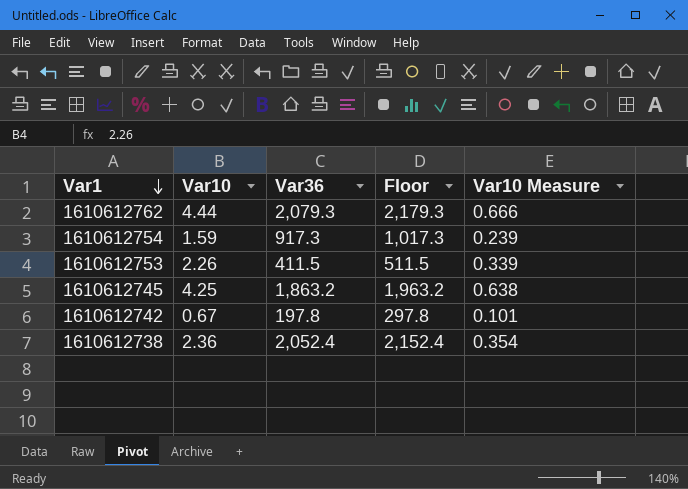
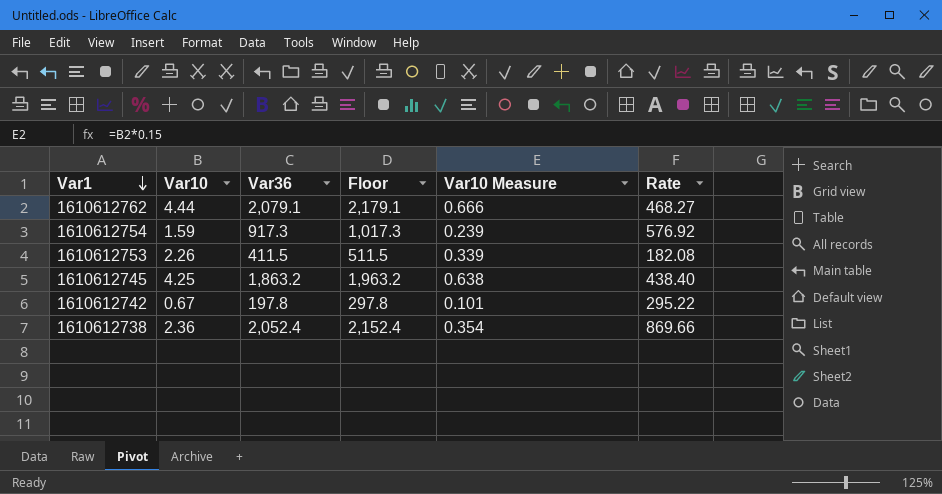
column Rate | formula: none -> [Var36] / [Var10]
1610612762 | Var36: 2,079.3 -> 2,079.1
1610612762 | Floor: 2,179.3 -> 2,179.1

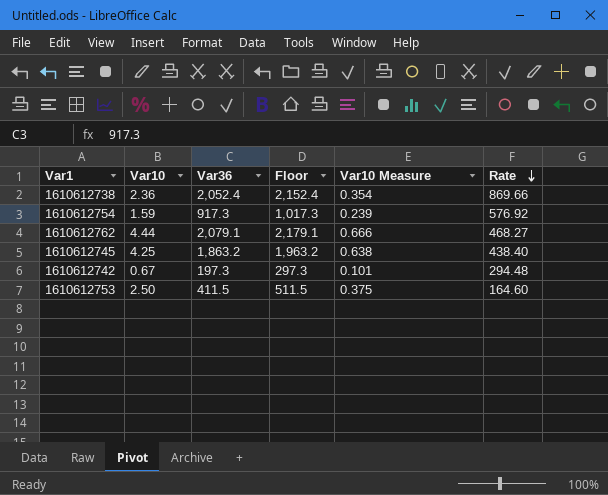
row order: Var1 descending -> Rate descending
1610612742 | Var36: 197.8 -> 197.3
1610612742 | Floor: 297.8 -> 297.3
1610612742 | Rate: 295.22 -> 294.48
1610612753 | Var10: 2.26 -> 2.50
1610612753 | Var10 Measure: 0.339 -> 0.375
1610612753 | Rate: 182.08 -> 164.60

